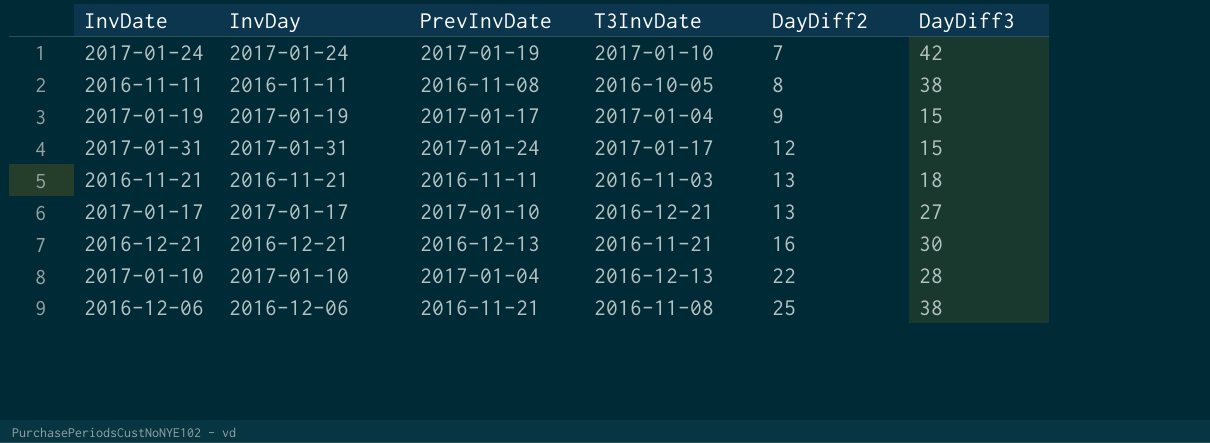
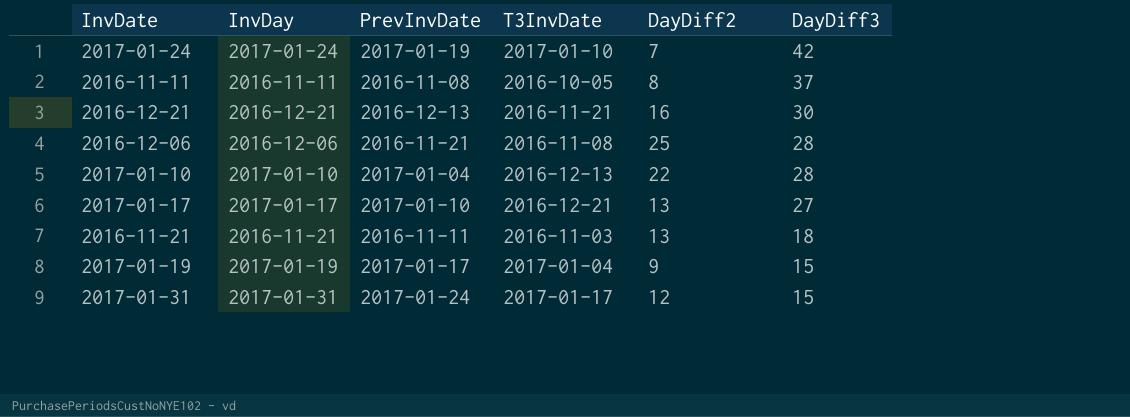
row order: DayDiff2 ascending -> DayDiff3 descending
2016-11-11 | DayDiff3: 38 -> 37
2016-12-06 | DayDiff3: 38 -> 28

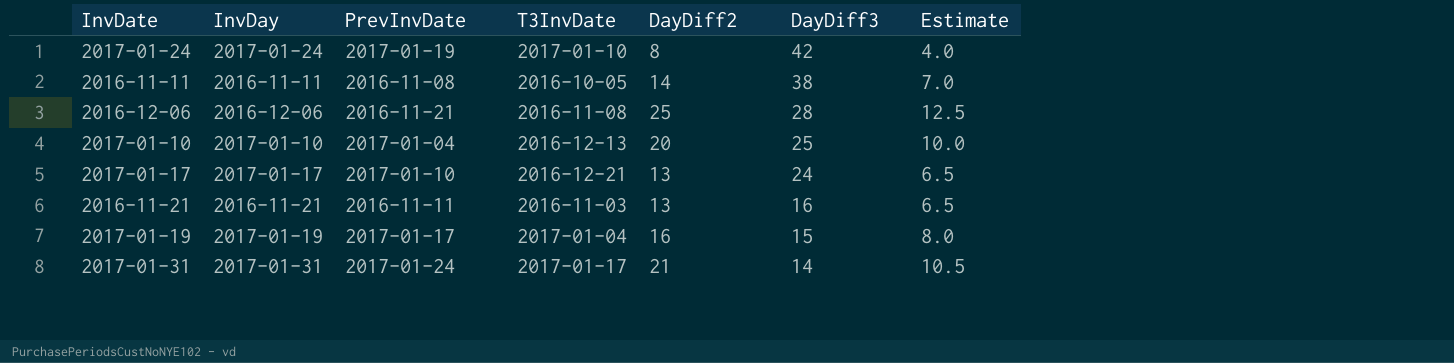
column Estimate | formula: none -> [DayDiff2] * 0.5
row 2016-12-21: 2016-12-21 | 2016-12-13 | 2016-11-21 | 16 | 30 -> none
2017-01-24 | DayDiff2: 7 -> 8
2016-11-11 | DayDiff2: 8 -> 14
2016-11-11 | DayDiff3: 37 -> 38
2017-01-10 | DayDiff2: 22 -> 20
2017-01-10 | DayDiff3: 28 -> 25
2017-01-17 | DayDiff3: 27 -> 24
2016-11-21 | DayDiff3: 18 -> 16
2017-01-19 | DayDiff2: 9 -> 16
2017-01-31 | DayDiff2: 12 -> 21
2017-01-31 | DayDiff3: 15 -> 14

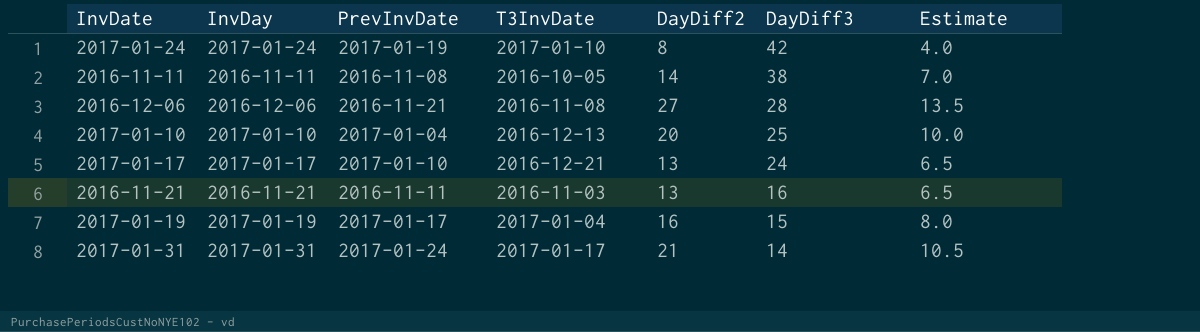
2016-12-06 | DayDiff2: 25 -> 27
2016-12-06 | Estimate: 12.5 -> 13.5

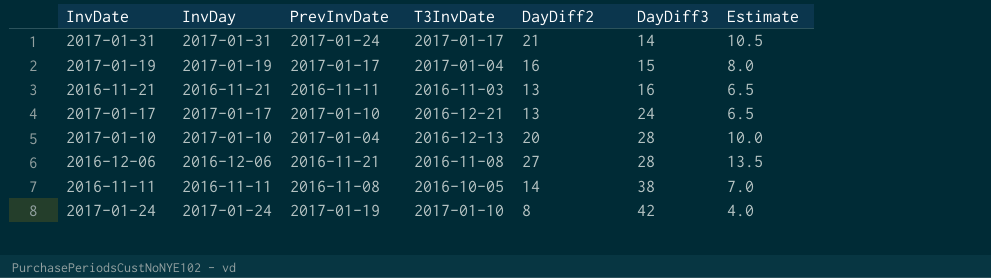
row order: DayDiff3 descending -> DayDiff3 ascending
2017-01-10 | DayDiff3: 25 -> 28

